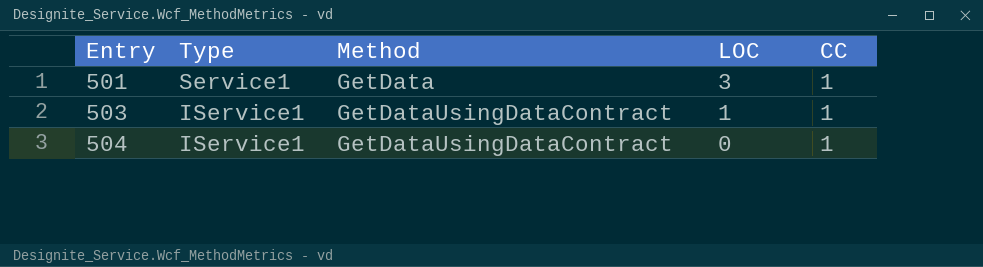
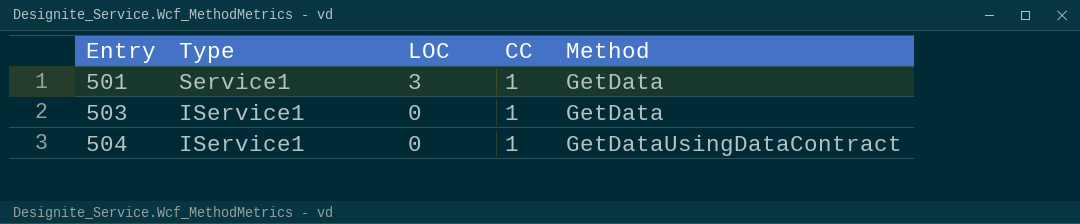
column Method | position: 3 -> 5
503 | LOC: 1 -> 0
503 | Method: GetDataUsingDataContract -> GetData

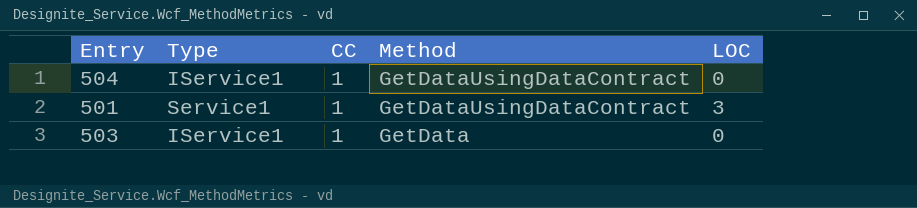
row order: Entry ascending -> Method descending
column LOC | position: 3 -> 5
501 | Method: GetData -> GetDataUsingDataContract

